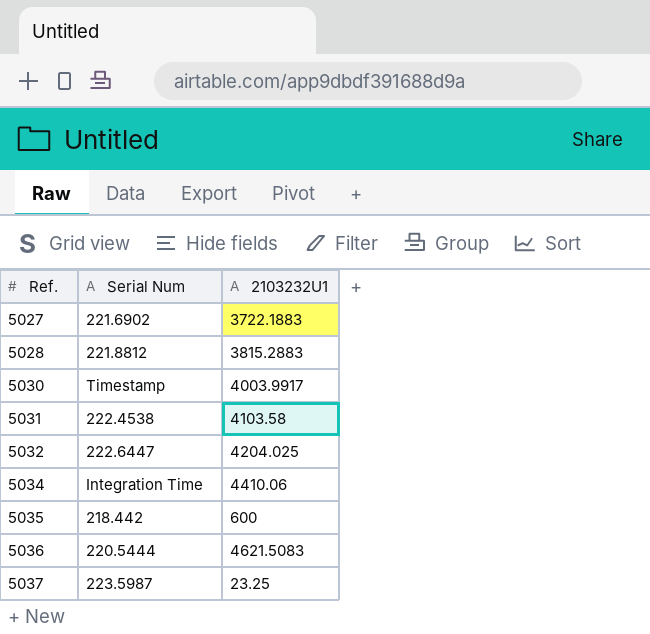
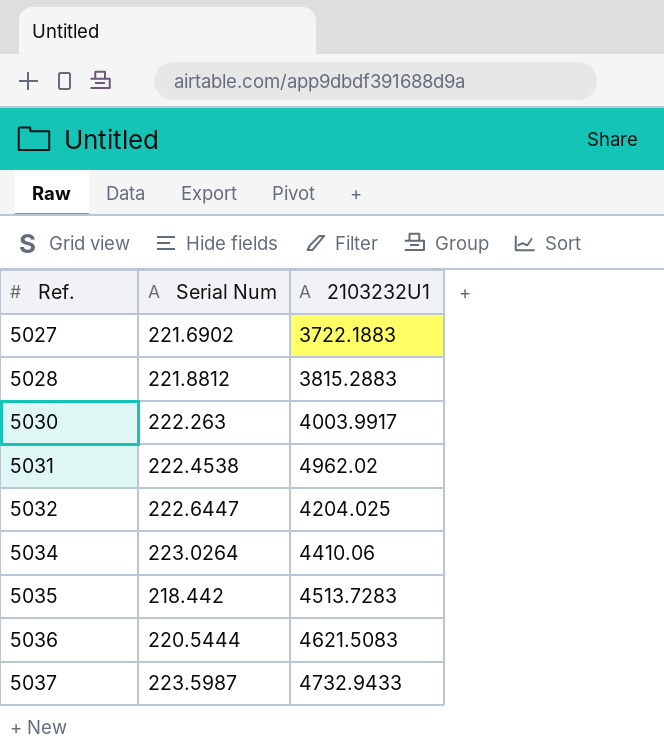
5030 | Serial Num: Timestamp -> 222.263
5031 | 2103232U1: 4103.58 -> 4962.02
5034 | Serial Num: Integration Time -> 223.0264
5035 | 2103232U1: 600 -> 4513.7283
5037 | 2103232U1: 23.25 -> 4732.9433

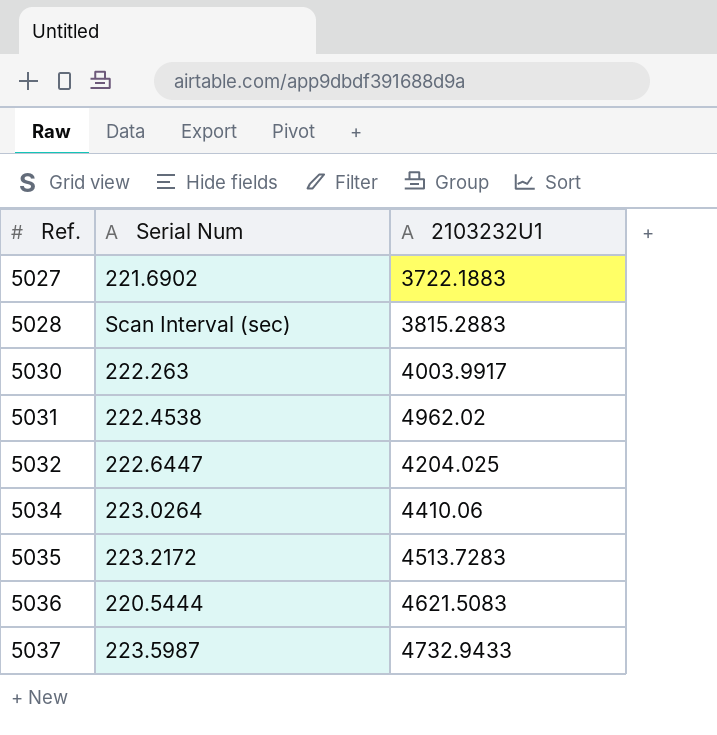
5028 | Serial Num: 221.8812 -> Scan Interval (sec)
5035 | Serial Num: 218.442 -> 223.2172

